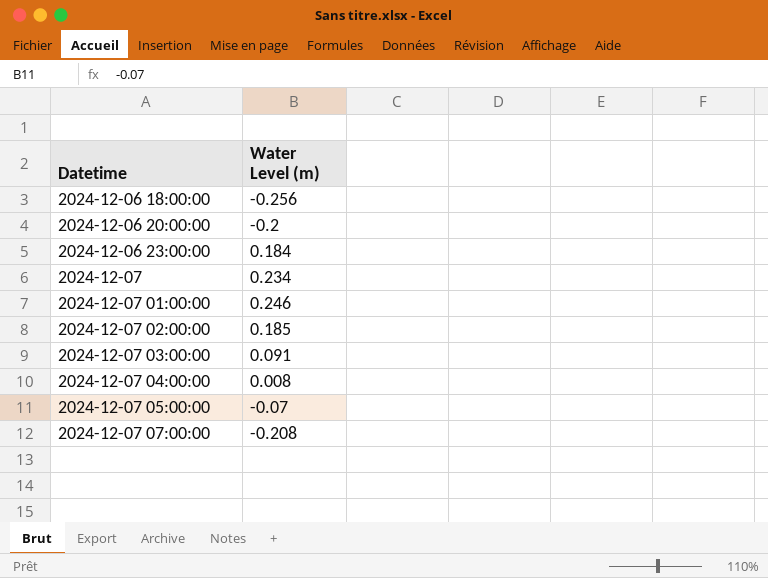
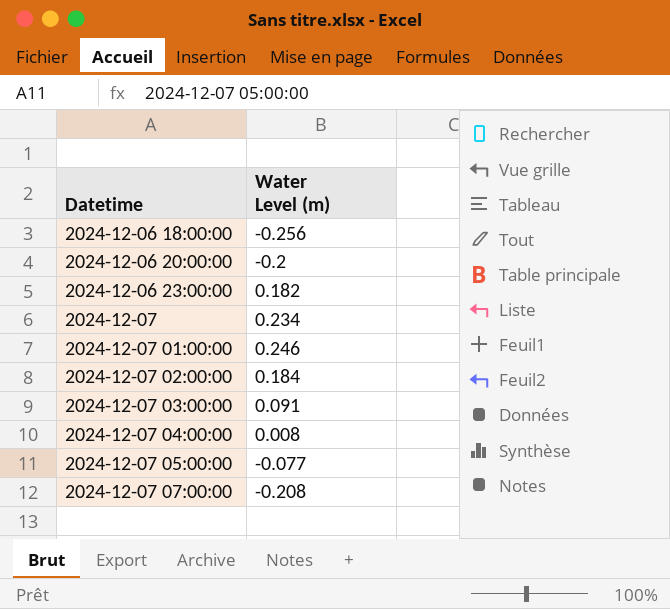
2024-12-06 23:00:00 | Water Level (m): 0.184 -> 0.182
2024-12-07 02:00:00 | Water Level (m): 0.185 -> 0.184
2024-12-07 05:00:00 | Water Level (m): -0.07 -> -0.077

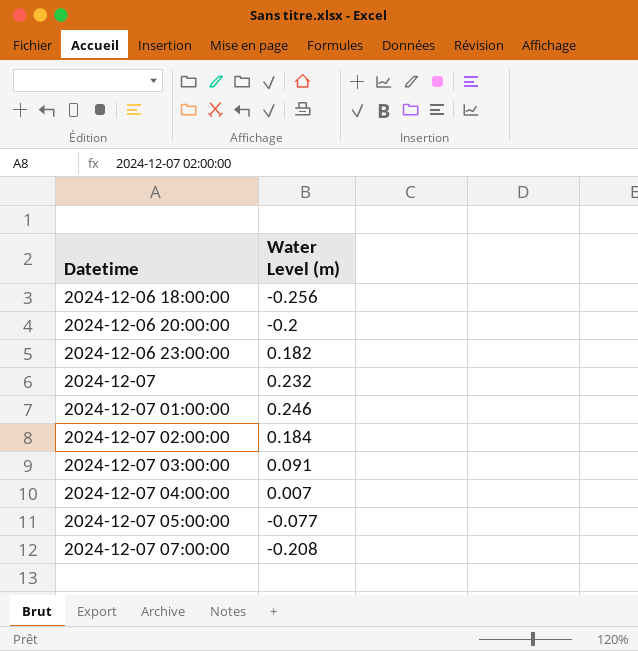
2024-12-07 | Water Level (m): 0.234 -> 0.232
2024-12-07 04:00:00 | Water Level (m): 0.008 -> 0.007

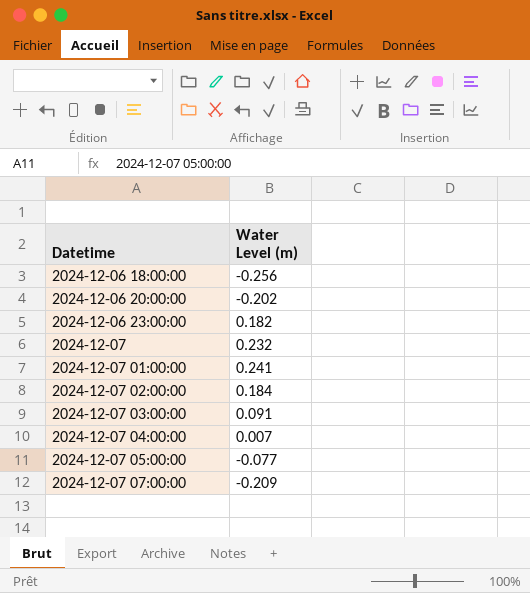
2024-12-06 20:00:00 | Water Level (m): -0.2 -> -0.202
2024-12-07 01:00:00 | Water Level (m): 0.246 -> 0.241
2024-12-07 07:00:00 | Water Level (m): -0.208 -> -0.209

